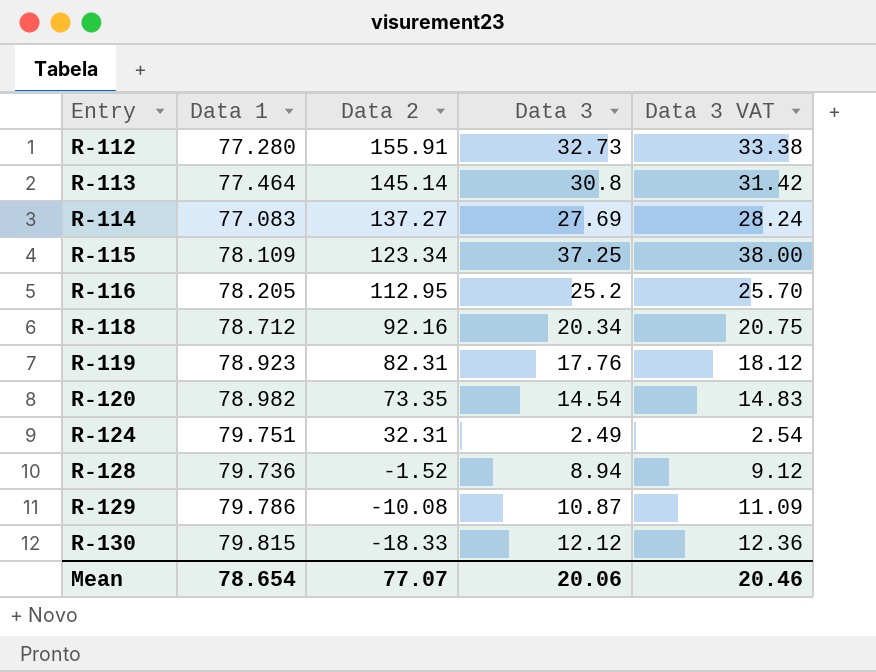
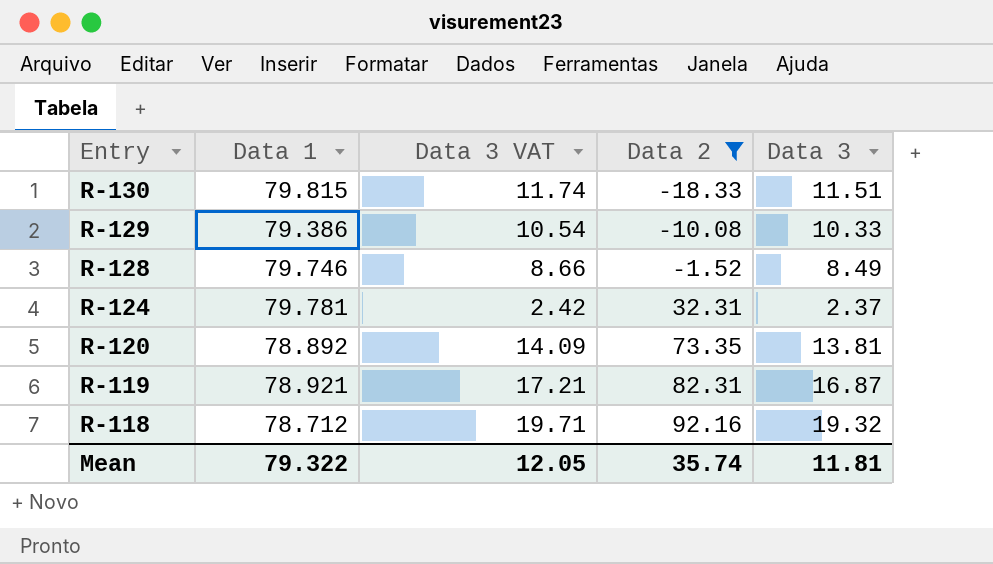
filter: none -> Data 2 <= 92.16
row order: Entry ascending -> Entry descending
column Data 3 VAT | position: 5 -> 3
R-130 | Data 3 VAT: 12.36 -> 11.74
R-130 | Data 3: 12.12 -> 11.51
R-129 | Data 1: 79.786 -> 79.386
R-129 | Data 3 VAT: 11.09 -> 10.54
R-129 | Data 3: 10.87 -> 10.33
R-128 | Data 1: 79.736 -> 79.746
R-128 | Data 3 VAT: 9.12 -> 8.66
R-128 | Data 3: 8.94 -> 8.49
R-124 | Data 1: 79.751 -> 79.781
R-124 | Data 3 VAT: 2.54 -> 2.42
R-124 | Data 3: 2.49 -> 2.37
R-120 | Data 1: 78.982 -> 78.892
R-120 | Data 3 VAT: 14.83 -> 14.09
R-120 | Data 3: 14.54 -> 13.81
R-119 | Data 1: 78.923 -> 78.921
R-119 | Data 3 VAT: 18.12 -> 17.21
R-119 | Data 3: 17.76 -> 16.87
R-118 | Data 3 VAT: 20.75 -> 19.71
R-118 | Data 3: 20.34 -> 19.32
Mean | Data 1: 78.654 -> 79.322
Mean | Data 3 VAT: 20.46 -> 12.05
Mean | Data 2: 77.07 -> 35.74
Mean | Data 3: 20.06 -> 11.81

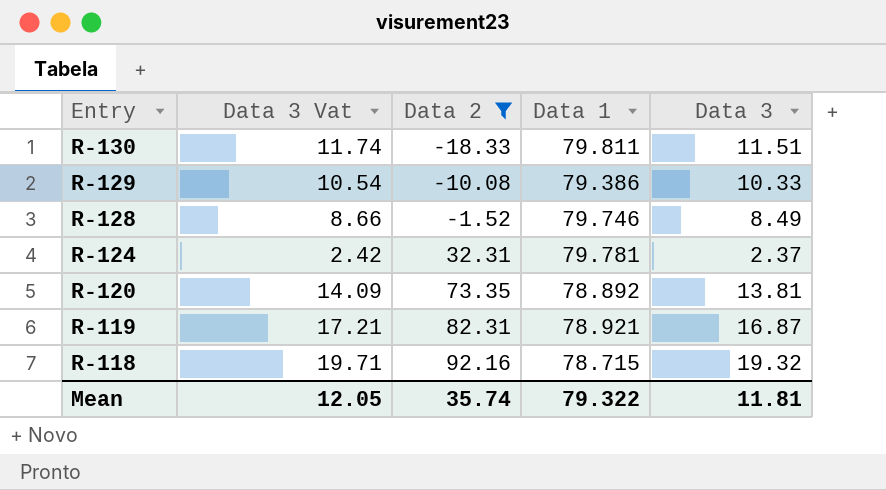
column name: Data 3 VAT -> Data 3 Vat
column Data 1 | position: 2 -> 4
R-130 | Data 1: 79.815 -> 79.811
R-118 | Data 1: 78.712 -> 78.715

